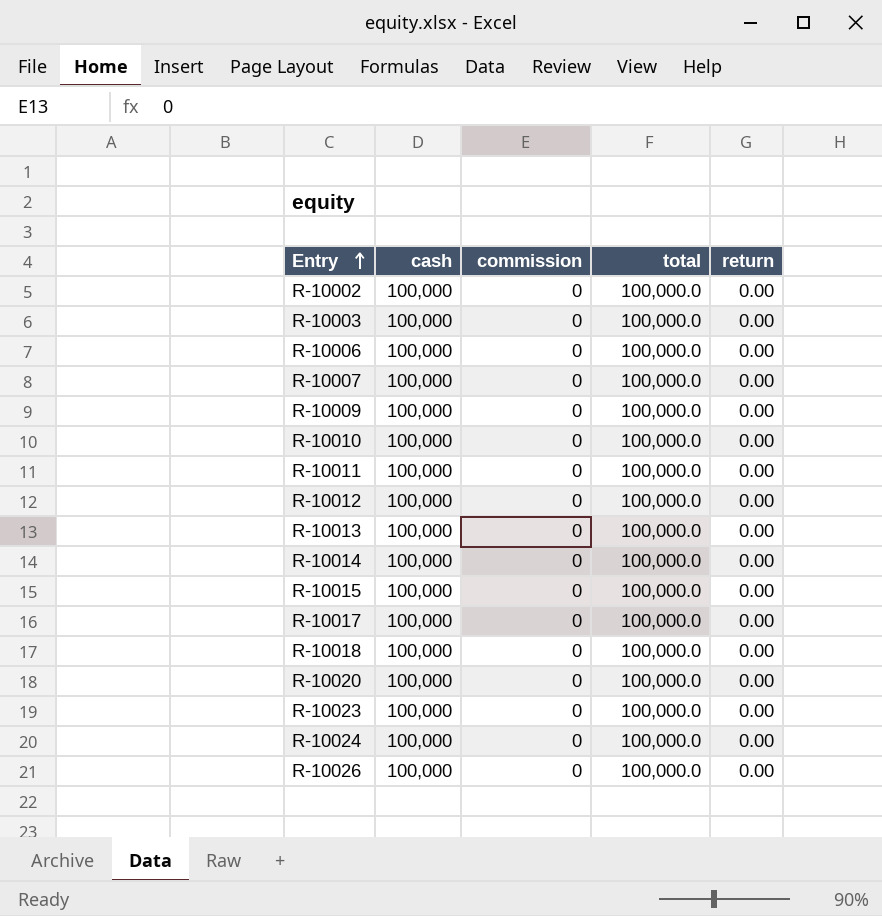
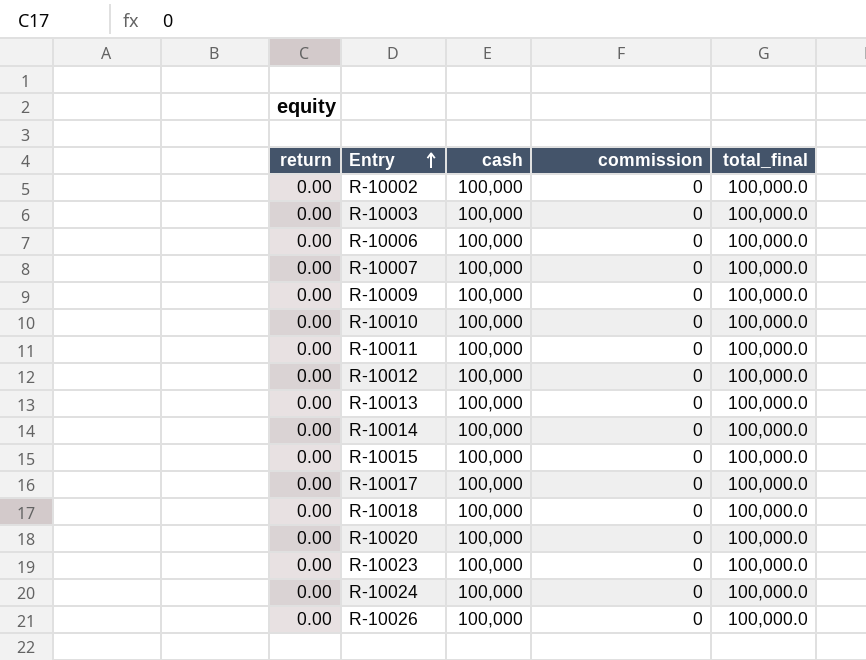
column return | position: 5 -> 1
column name: total -> total_final

